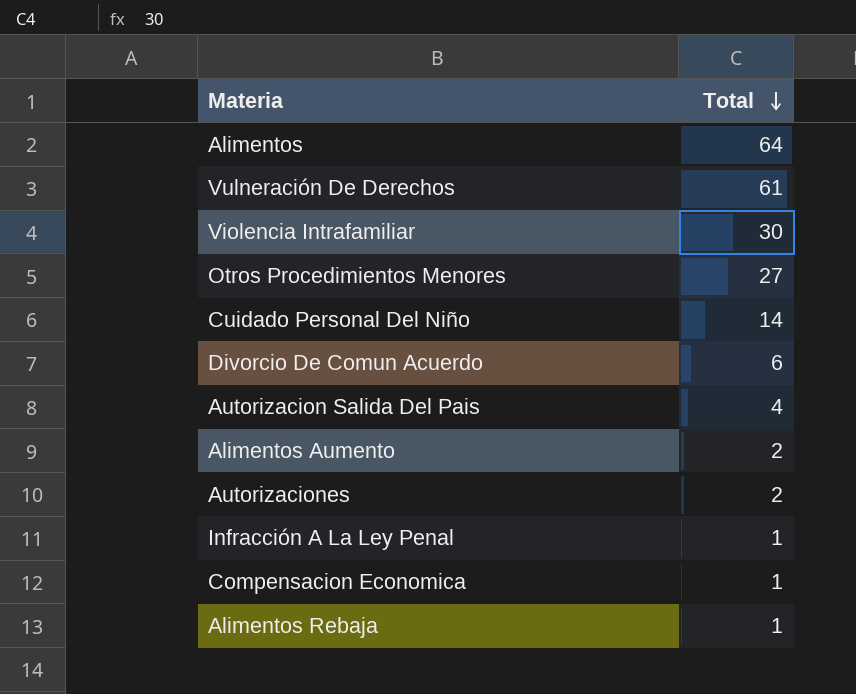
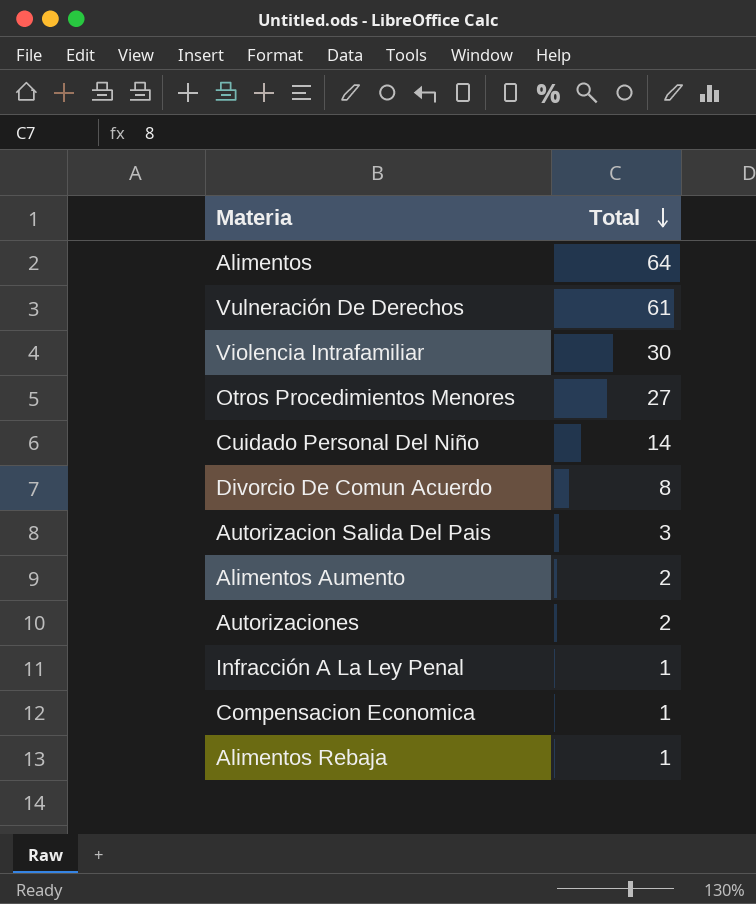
Divorcio De Comun Acuerdo | Total: 6 -> 8
Autorizacion Salida Del Pais | Total: 4 -> 3

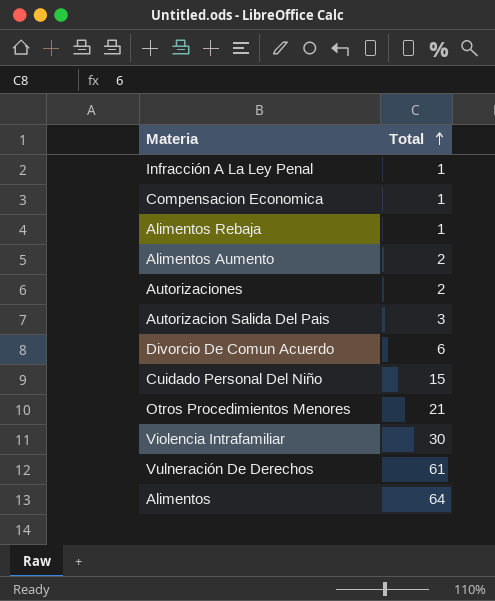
row order: Total descending -> Total ascending
Divorcio De Comun Acuerdo | Total: 8 -> 6
Cuidado Personal Del Niño | Total: 14 -> 15
Otros Procedimientos Menores | Total: 27 -> 21

